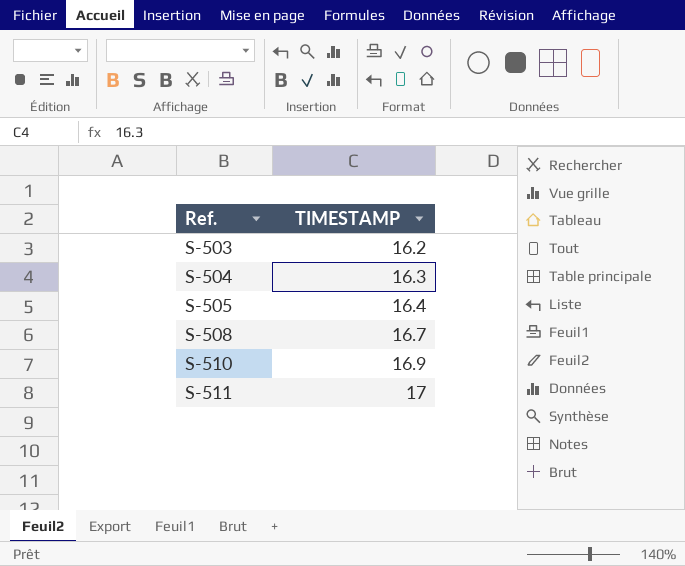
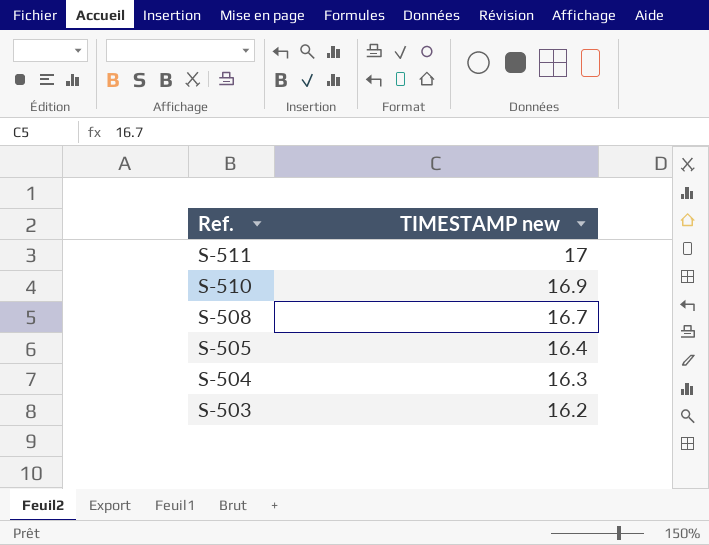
row order: Ref. ascending -> Ref. descending
column name: TIMESTAMP -> TIMESTAMP new

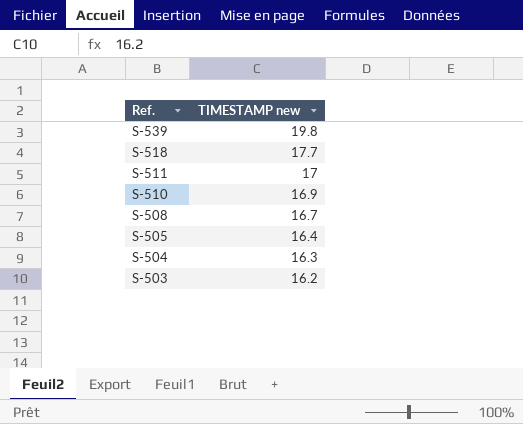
row S-539: none -> 19.8
row S-518: none -> 17.7

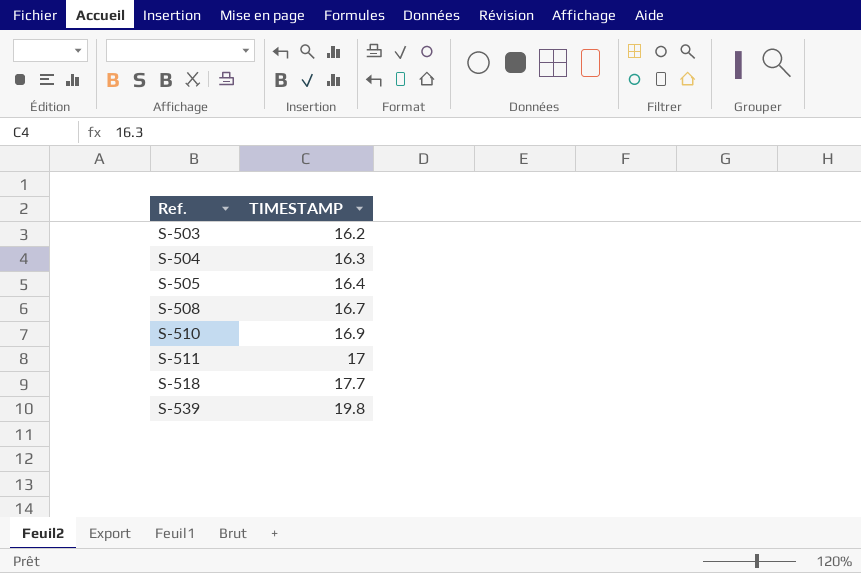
row order: Ref. descending -> Ref. ascending
column name: TIMESTAMP new -> TIMESTAMP

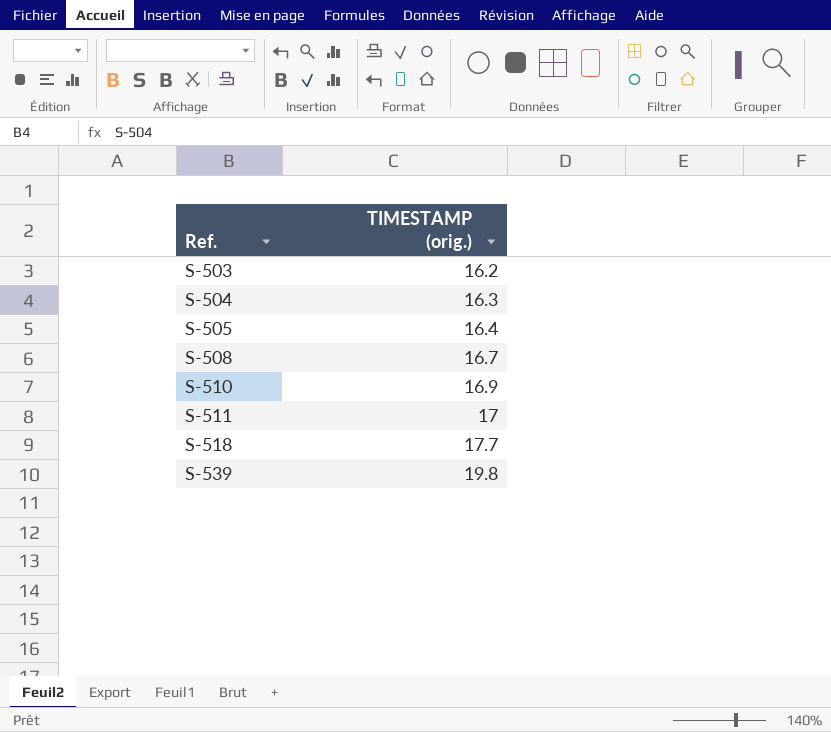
column name: TIMESTAMP -> TIMESTAMP (orig.)

